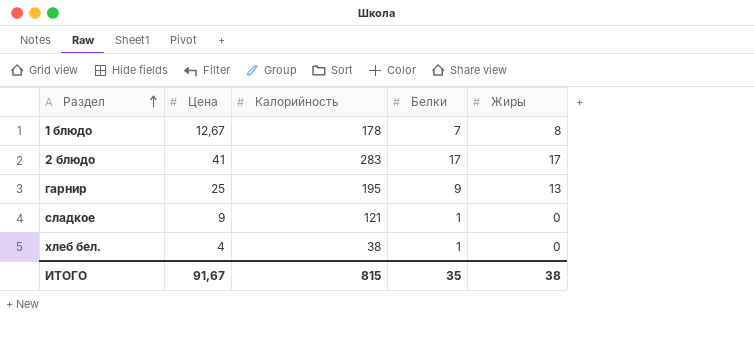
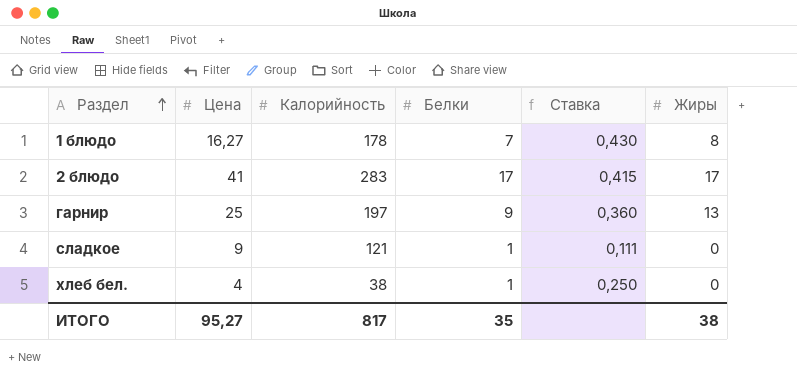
column Ставка | formula: none -> [Белки] / [Цена]
1 блюдо | Цена: 12,67 -> 16,27
гарнир | Калорийность: 195 -> 197
ИТОГО | Цена: 91,67 -> 95,27
ИТОГО | Калорийность: 815 -> 817

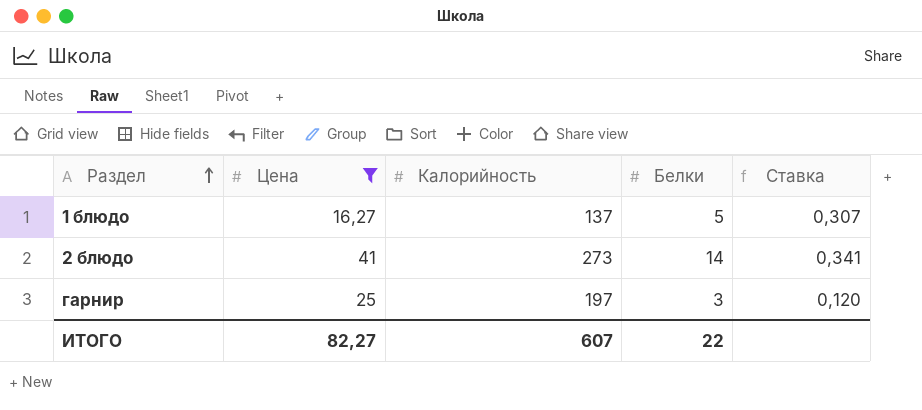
filter: none -> Цена >= 16,27
column Жиры | position: 6 -> none
1 блюдо | Калорийность: 178 -> 137
1 блюдо | Белки: 7 -> 5
1 блюдо | Ставка: 0,430 -> 0,307
2 блюдо | Калорийность: 283 -> 273
2 блюдо | Белки: 17 -> 14
2 блюдо | Ставка: 0,415 -> 0,341
гарнир | Белки: 9 -> 3
гарнир | Ставка: 0,360 -> 0,120
ИТОГО | Цена: 95,27 -> 82,27
ИТОГО | Калорийность: 817 -> 607
ИТОГО | Белки: 35 -> 22

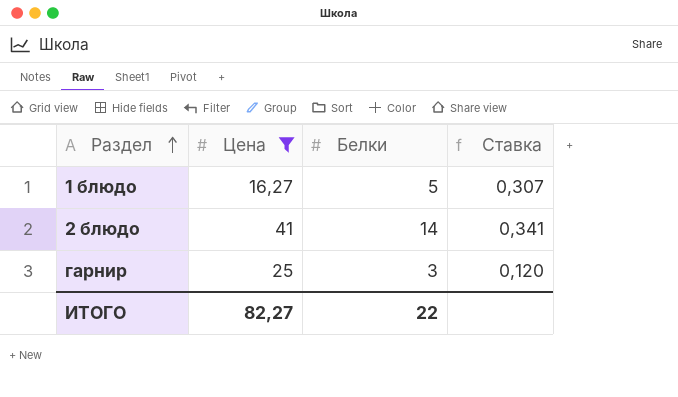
column Калорийность | position: 3 -> none

